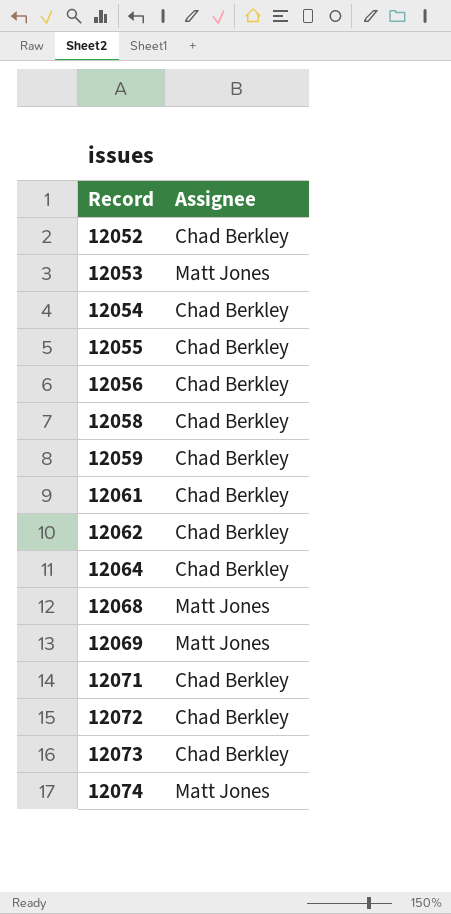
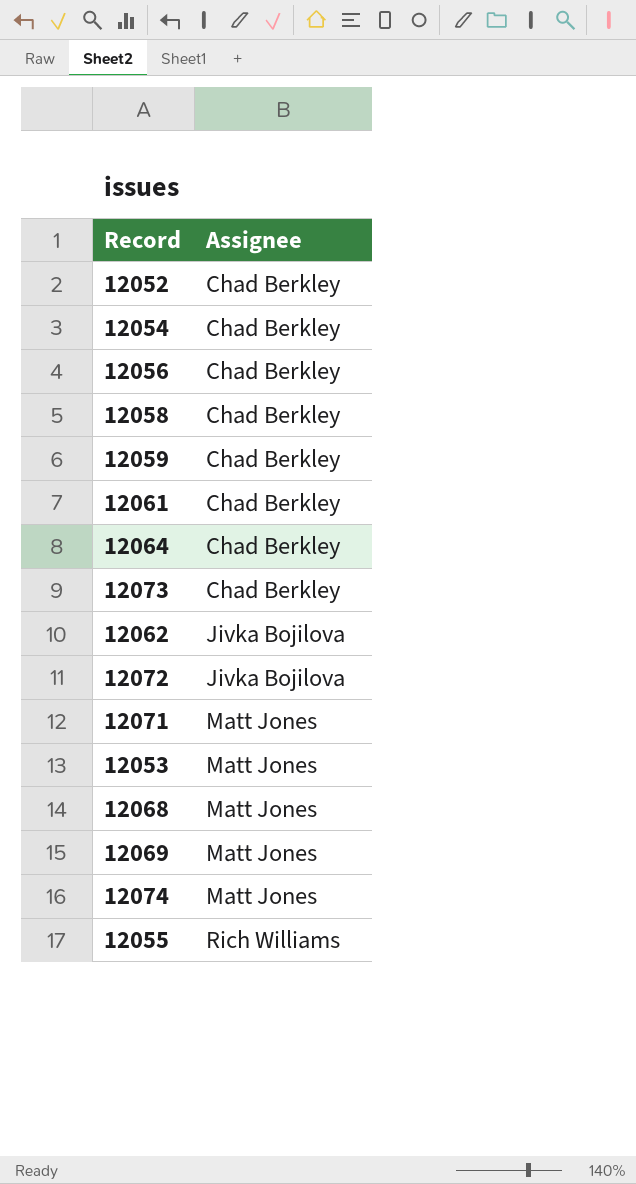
row order: Record ascending -> Assignee ascending
12062 | Assignee: Chad Berkley -> Jivka Bojilova
12072 | Assignee: Chad Berkley -> Jivka Bojilova
12071 | Assignee: Chad Berkley -> Matt Jones
12055 | Assignee: Chad Berkley -> Rich Williams

